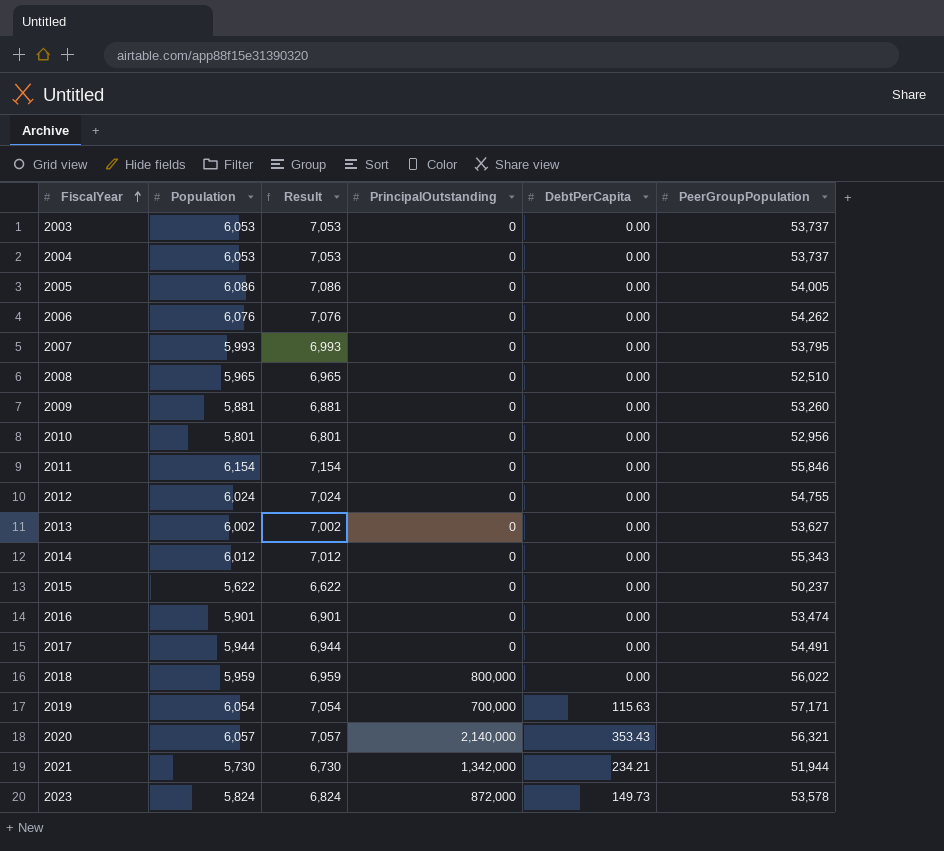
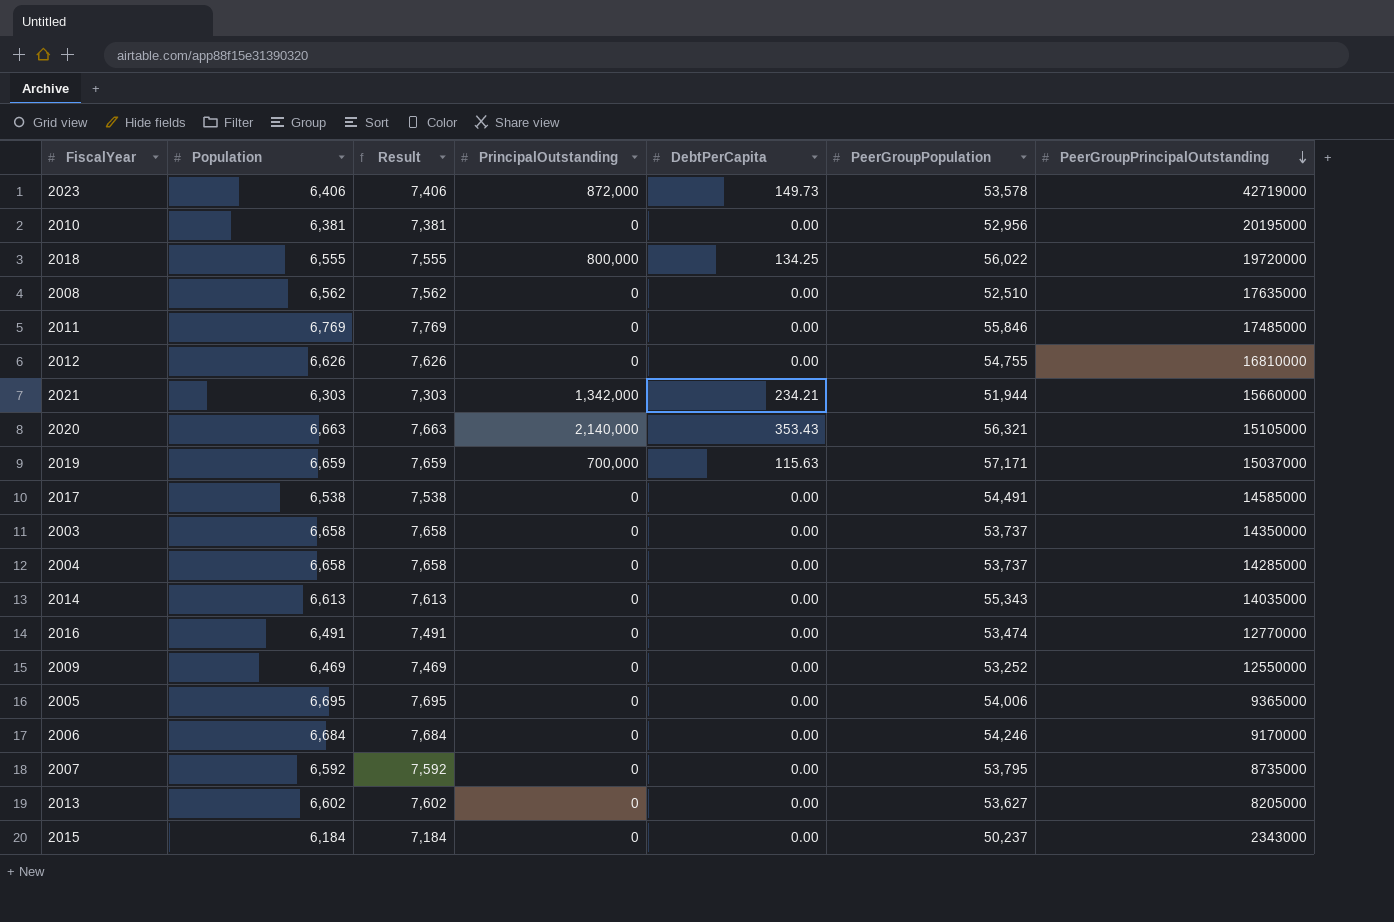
row order: FiscalYear ascending -> PeerGroupPrincipalOutstanding descending
column PeerGroupPrincipalOutstanding | position: none -> 7
2023 | Population: 5,824 -> 6,406
2023 | Result: 6,824 -> 7,406
2010 | Population: 5,801 -> 6,381
2010 | Result: 6,801 -> 7,381
2018 | Population: 5,959 -> 6,555
2018 | Result: 6,959 -> 7,555
2018 | DebtPerCapita: 0.00 -> 134.25
2008 | Population: 5,965 -> 6,562
2008 | Result: 6,965 -> 7,562
2011 | Population: 6,154 -> 6,769
2011 | Result: 7,154 -> 7,769
2012 | Population: 6,024 -> 6,626
2012 | Result: 7,024 -> 7,626
2021 | Population: 5,730 -> 6,303
2021 | Result: 6,730 -> 7,303
2020 | Population: 6,057 -> 6,663
2020 | Result: 7,057 -> 7,663
2019 | Population: 6,054 -> 6,659
2019 | Result: 7,054 -> 7,659
2017 | Population: 5,944 -> 6,538
2017 | Result: 6,944 -> 7,538
2003 | Population: 6,053 -> 6,658
2003 | Result: 7,053 -> 7,658
2004 | Population: 6,053 -> 6,658
2004 | Result: 7,053 -> 7,658
2014 | Population: 6,012 -> 6,613
2014 | Result: 7,012 -> 7,613
2016 | Population: 5,901 -> 6,491
2016 | Result: 6,901 -> 7,491
2009 | Population: 5,881 -> 6,469
2009 | Result: 6,881 -> 7,469
2009 | PeerGroupPopulation: 53,260 -> 53,252
2005 | Population: 6,086 -> 6,695
2005 | Result: 7,086 -> 7,695
2005 | PeerGroupPopulation: 54,005 -> 54,006
2006 | Population: 6,076 -> 6,684
2006 | Result: 7,076 -> 7,684
2006 | PeerGroupPopulation: 54,262 -> 54,246
2007 | Population: 5,993 -> 6,592
2007 | Result: 6,993 -> 7,592
2013 | Population: 6,002 -> 6,602
2013 | Result: 7,002 -> 7,602
2015 | Population: 5,622 -> 6,184
2015 | Result: 6,622 -> 7,184

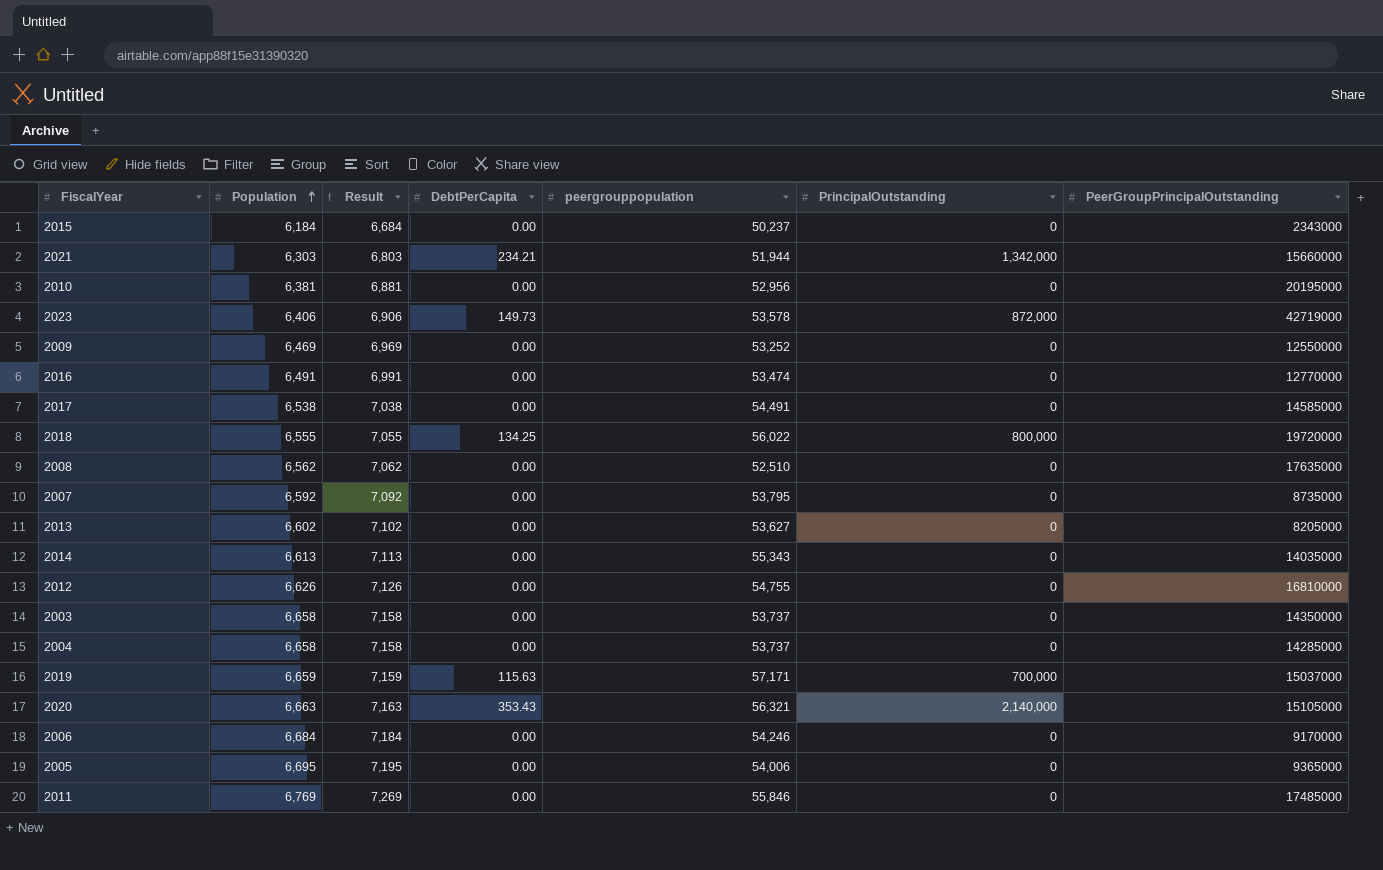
row order: PeerGroupPrincipalOutstanding descending -> Population ascending
column Result | formula: [Population] + 1000 -> [Population] + 500
column name: PeerGroupPopulation -> peergrouppopulation
column PrincipalOutstanding | position: 4 -> 6

